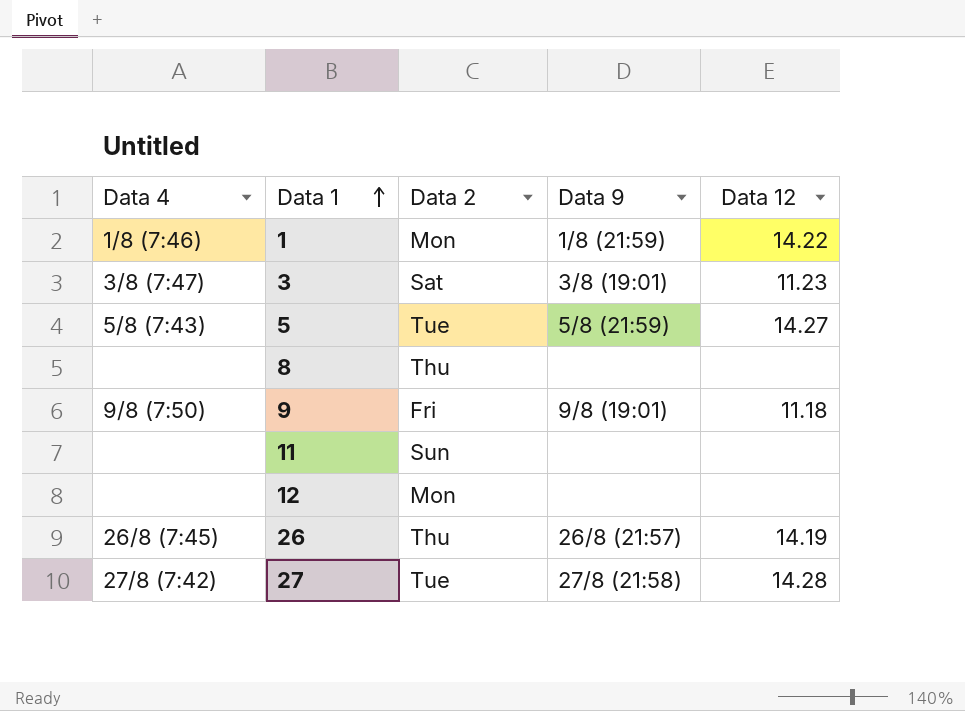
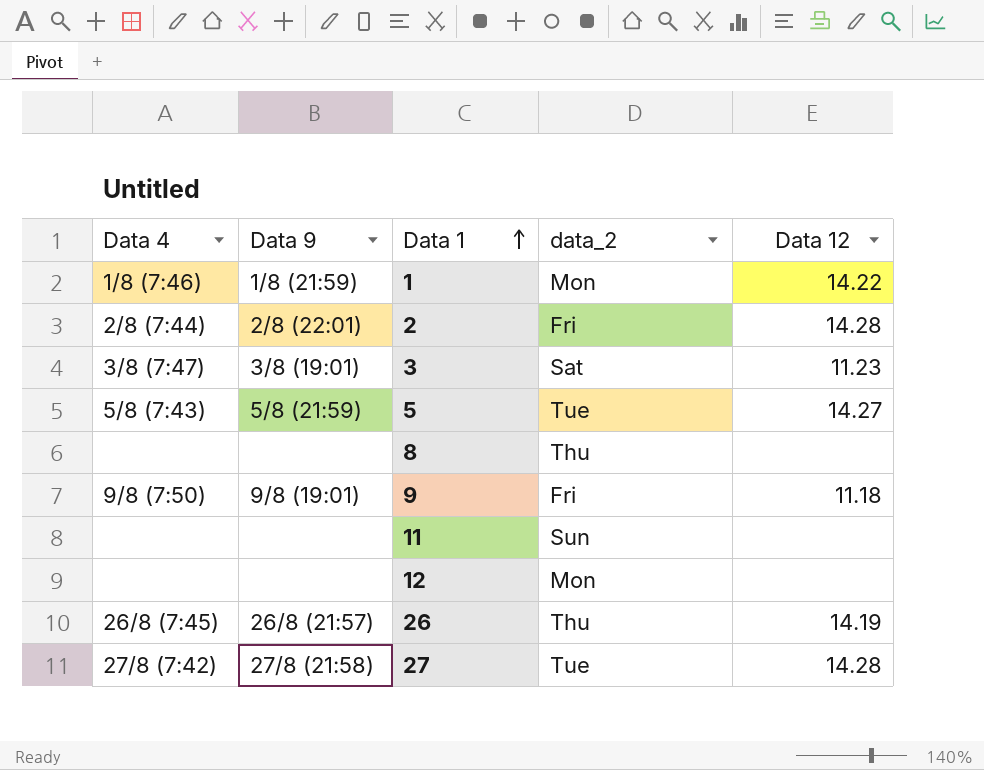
column Data 9 | position: 4 -> 2
column name: Data 2 -> data_2
row 2: none -> 2/8 (7:44) | 2/8 (22:01) | Fri | 14.28

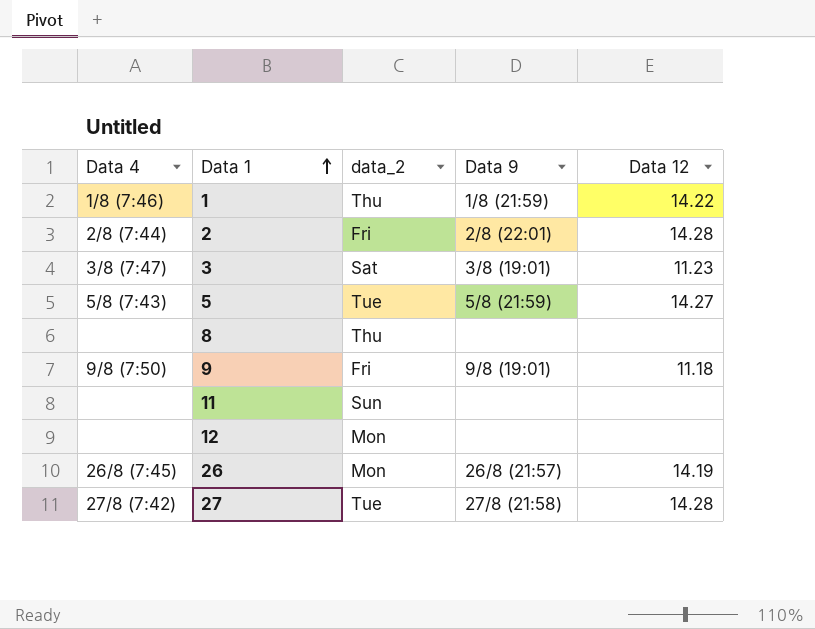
column Data 9 | position: 2 -> 4
1 | data_2: Mon -> Thu
26 | data_2: Thu -> Mon

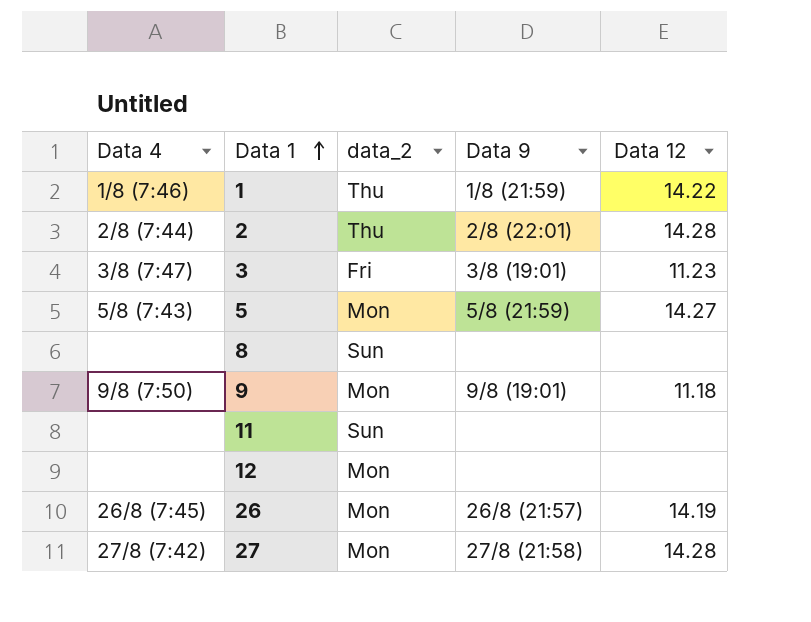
2 | data_2: Fri -> Thu
3 | data_2: Sat -> Fri
5 | data_2: Tue -> Mon
8 | data_2: Thu -> Sun
9 | data_2: Fri -> Mon
27 | data_2: Tue -> Mon

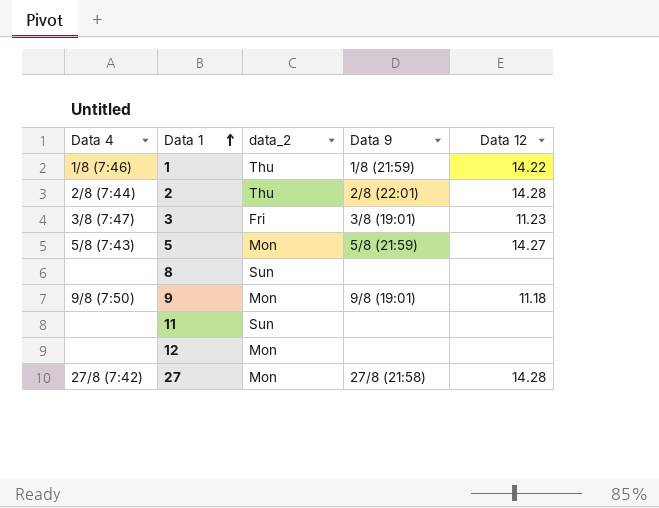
row 26: 26/8 (7:45) | Mon | 26/8 (21:57) | 14.19 -> none

